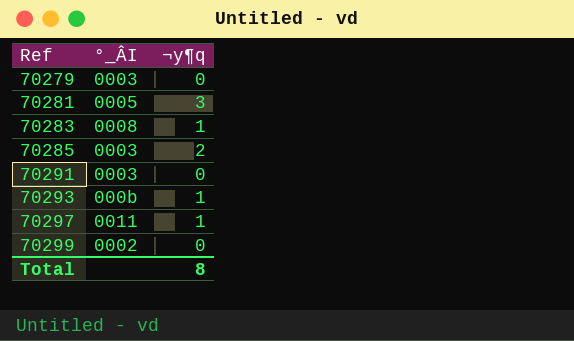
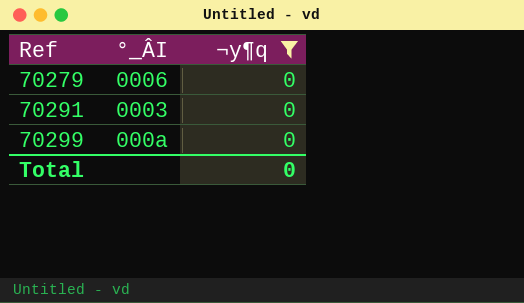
filter: none -> ¬y¶q = 0
70279 | °_ÂI: 0003 -> 0006
70299 | °_ÂI: 0002 -> 000a
Total | ¬y¶q: 8 -> 0

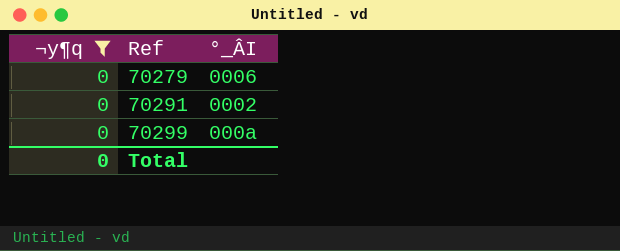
column ¬y¶q | position: 3 -> 1
70291 | °_ÂI: 0003 -> 0002

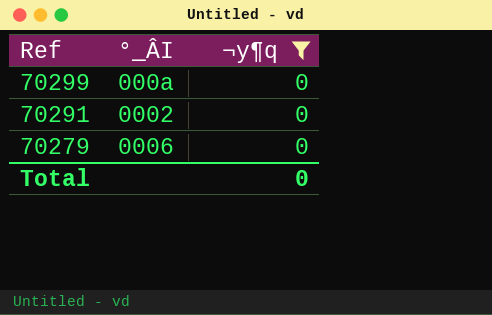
row order: Ref ascending -> Ref descending
column ¬y¶q | position: 1 -> 3

